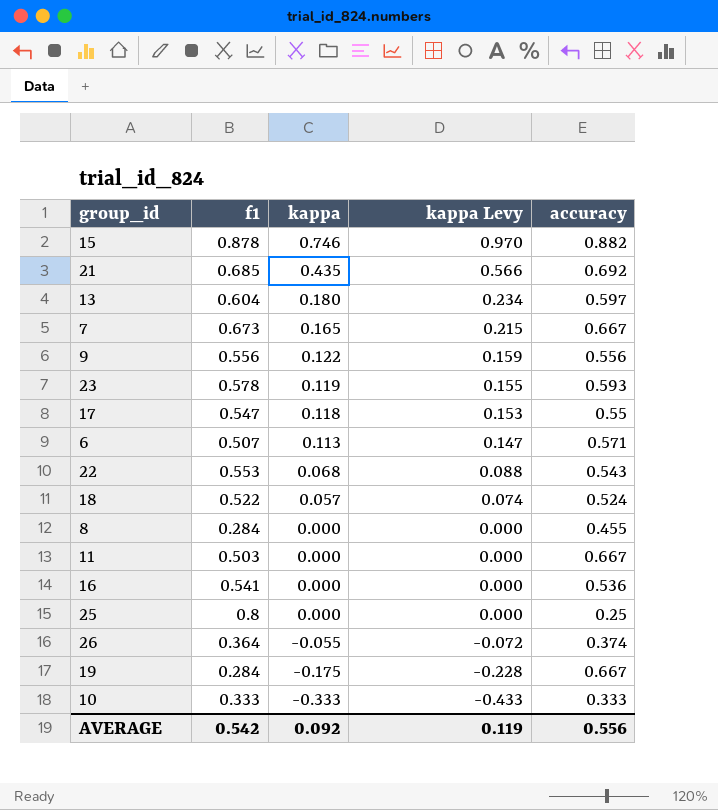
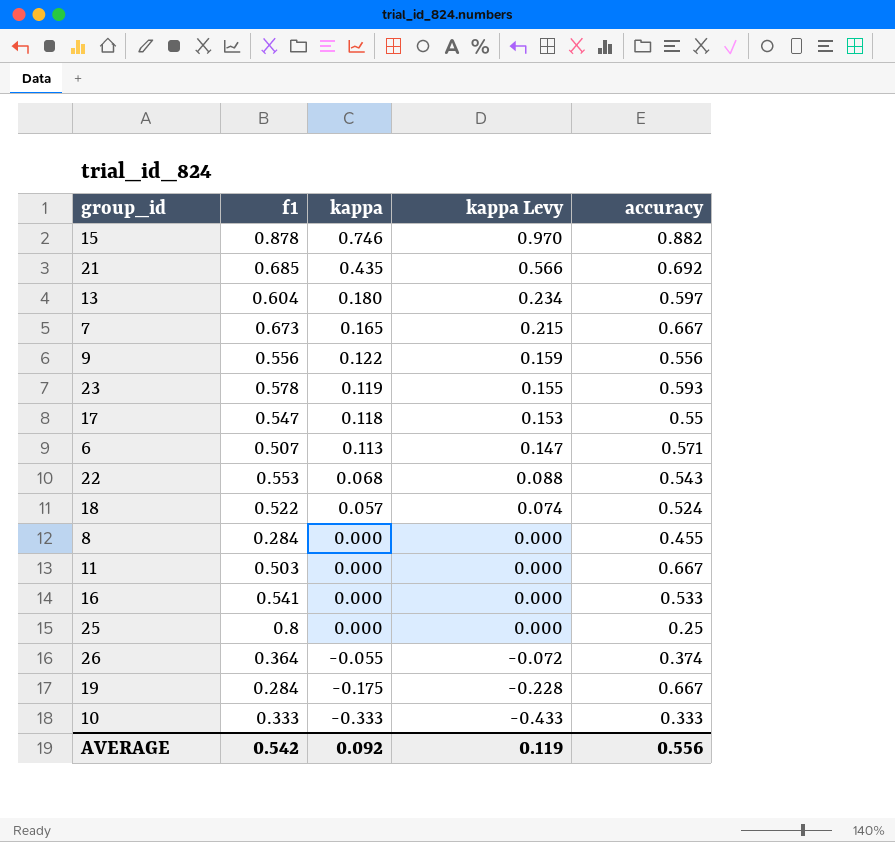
16 | accuracy: 0.536 -> 0.533

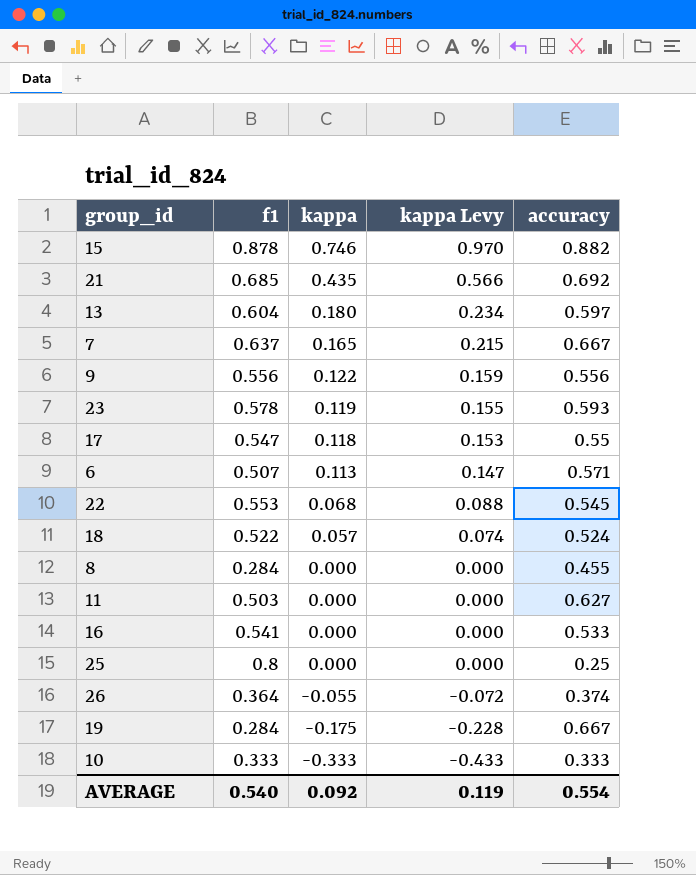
7 | f1: 0.673 -> 0.637
22 | accuracy: 0.543 -> 0.545
11 | accuracy: 0.667 -> 0.627
AVERAGE | f1: 0.542 -> 0.540
AVERAGE | accuracy: 0.556 -> 0.554

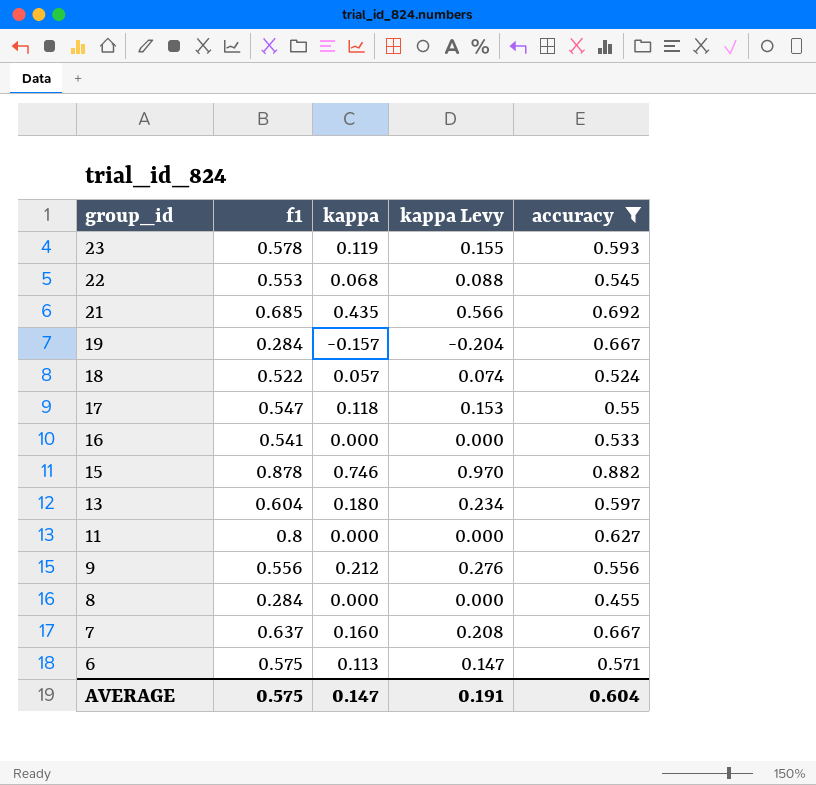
filter: none -> accuracy >= 0.455
row order: kappa descending -> group_id descending
19 | kappa: -0.175 -> -0.157
19 | kappa Levy: -0.228 -> -0.204
11 | f1: 0.503 -> 0.8
9 | kappa: 0.122 -> 0.212
9 | kappa Levy: 0.159 -> 0.276
7 | kappa: 0.165 -> 0.160
7 | kappa Levy: 0.215 -> 0.208
6 | f1: 0.507 -> 0.575
AVERAGE | f1: 0.540 -> 0.575
AVERAGE | kappa: 0.092 -> 0.147
AVERAGE | kappa Levy: 0.119 -> 0.191
AVERAGE | accuracy: 0.554 -> 0.604

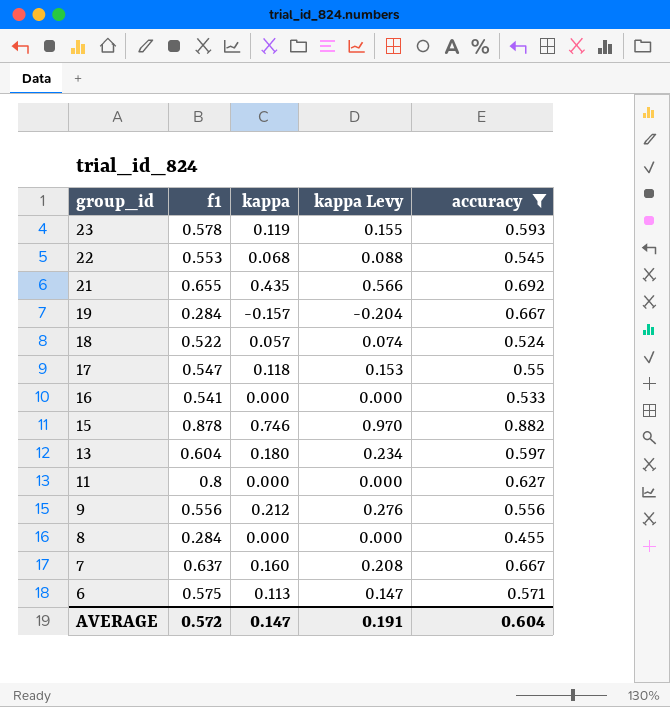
21 | f1: 0.685 -> 0.655
AVERAGE | f1: 0.575 -> 0.572

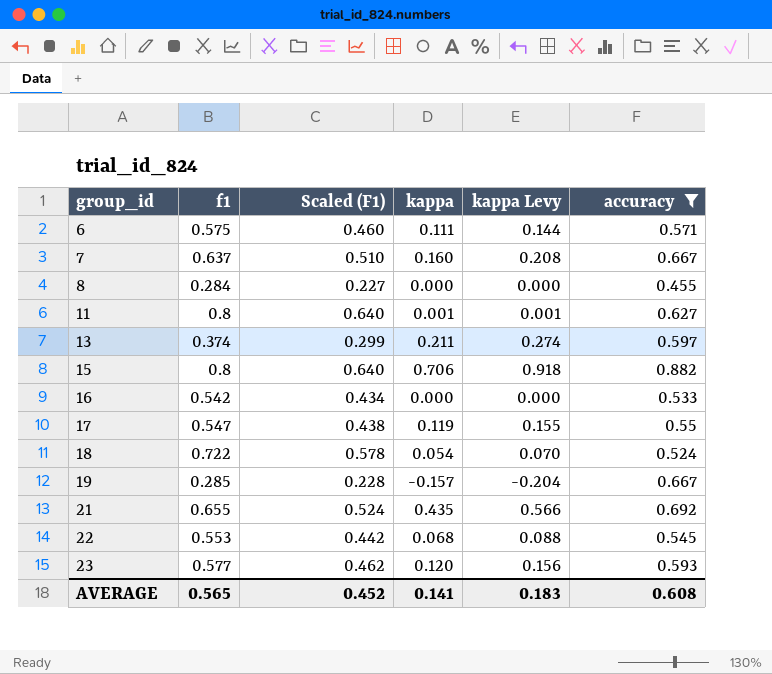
row order: group_id descending -> group_id ascending
column Scaled (F1) | formula: none -> [f1] * 0.8
row 9: 0.556 | 0.212 | 0.276 | 0.556 -> none
6 | kappa: 0.113 -> 0.111
6 | kappa Levy: 0.147 -> 0.144
11 | kappa: 0.000 -> 0.001
11 | kappa Levy: 0.000 -> 0.001
13 | f1: 0.604 -> 0.374
13 | kappa: 0.180 -> 0.211
13 | kappa Levy: 0.234 -> 0.274
15 | f1: 0.878 -> 0.8
15 | kappa: 0.746 -> 0.706
15 | kappa Levy: 0.970 -> 0.918
16 | f1: 0.541 -> 0.542
17 | kappa: 0.118 -> 0.119
17 | kappa Levy: 0.153 -> 0.155
18 | f1: 0.522 -> 0.722
18 | kappa: 0.057 -> 0.054
18 | kappa Levy: 0.074 -> 0.070
19 | f1: 0.284 -> 0.285
23 | f1: 0.578 -> 0.577
23 | kappa: 0.119 -> 0.120
23 | kappa Levy: 0.155 -> 0.156
AVERAGE | f1: 0.572 -> 0.565
AVERAGE | kappa: 0.147 -> 0.141
AVERAGE | kappa Levy: 0.191 -> 0.183
AVERAGE | accuracy: 0.604 -> 0.608

